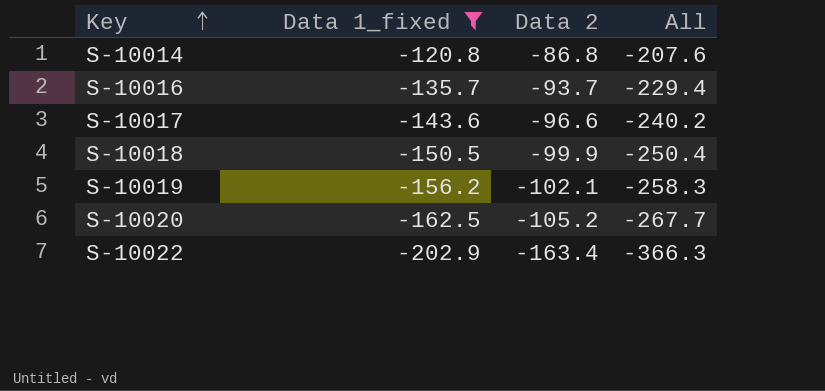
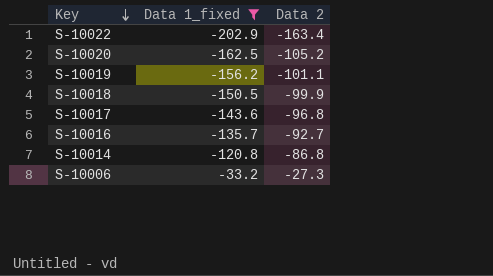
row order: Key ascending -> Key descending
column All | formula: [Data 1_fixed] + [Data 2] -> none
S-10019 | Data 2: -102.1 -> -101.1
S-10017 | Data 2: -96.6 -> -96.8
S-10016 | Data 2: -93.7 -> -92.7
row S-10006: none -> -33.2 | -27.3

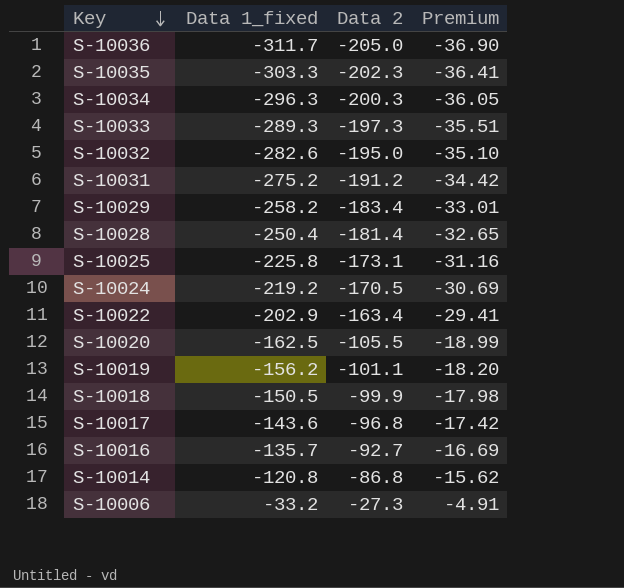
filter: Data 1_fixed >= -202.9 -> none
column Premium | formula: none -> [Data 2] * 0.18
S-10020 | Data 2: -105.2 -> -105.5

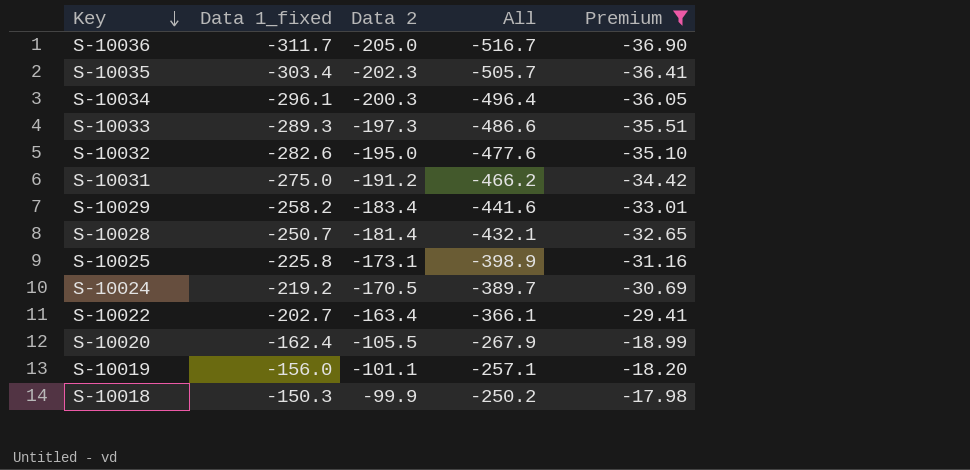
filter: none -> Premium <= -17.98
column All | formula: none -> [Data 1_fixed] + [Data 2]
S-10035 | Data 1_fixed: -303.3 -> -303.4
S-10034 | Data 1_fixed: -296.3 -> -296.1
S-10031 | Data 1_fixed: -275.2 -> -275.0
S-10028 | Data 1_fixed: -250.4 -> -250.7
S-10022 | Data 1_fixed: -202.9 -> -202.7
S-10020 | Data 1_fixed: -162.5 -> -162.4
S-10019 | Data 1_fixed: -156.2 -> -156.0
S-10018 | Data 1_fixed: -150.5 -> -150.3

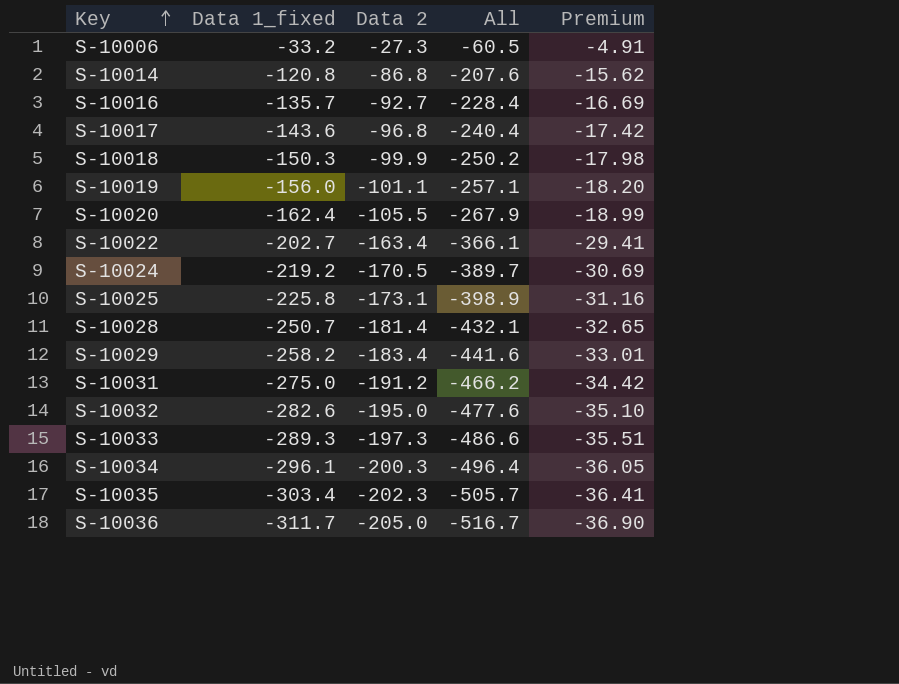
filter: Premium <= -17.98 -> none
row order: Key descending -> Key ascending

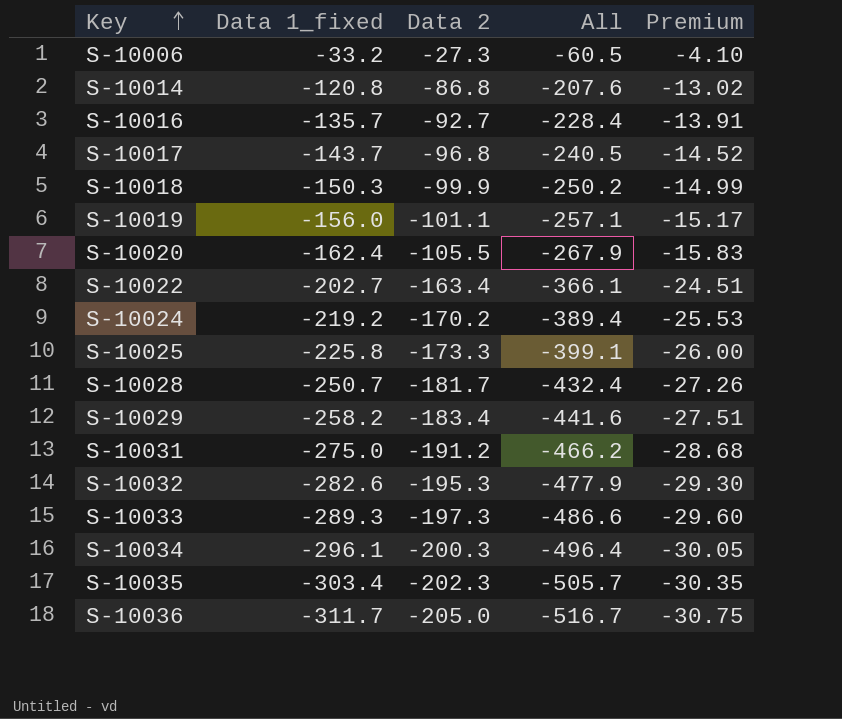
column Premium | formula: [Data 2] * 0.18 -> [Data 2] * 0.15
S-10017 | Data 1_fixed: -143.6 -> -143.7
S-10017 | All: -240.4 -> -240.5
S-10024 | Data 2: -170.5 -> -170.2
S-10024 | All: -389.7 -> -389.4
S-10025 | Data 2: -173.1 -> -173.3
S-10025 | All: -398.9 -> -399.1
S-10028 | Data 2: -181.4 -> -181.7
S-10028 | All: -432.1 -> -432.4
S-10032 | Data 2: -195.0 -> -195.3
S-10032 | All: -477.6 -> -477.9

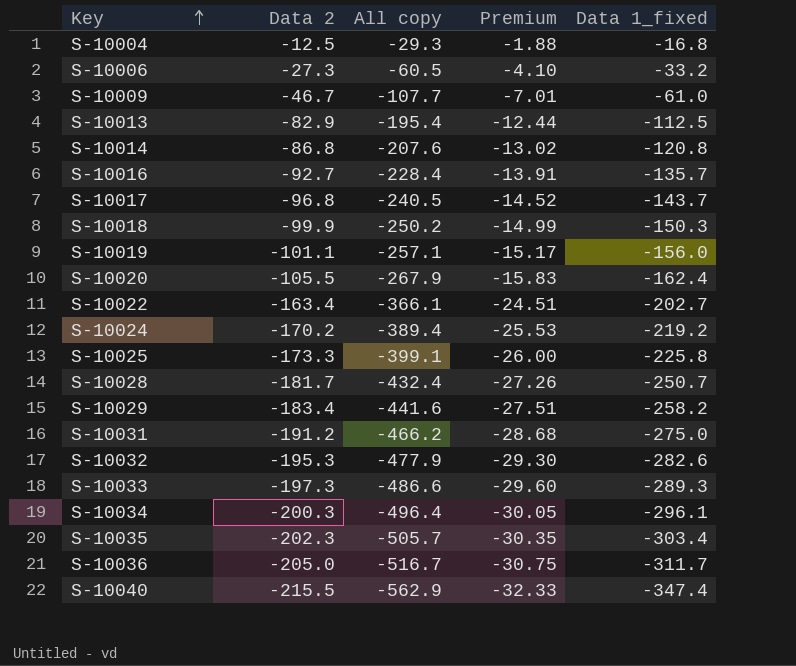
column name: All -> All copy
column Data 1_fixed | position: 2 -> 5
row S-10004: none -> -12.5 | -29.3 | -1.88 | -16.8
row S-10009: none -> -46.7 | -107.7 | -7.01 | -61.0
row S-10013: none -> -82.9 | -195.4 | -12.44 | -112.5
row S-10040: none -> -215.5 | -562.9 | -32.33 | -347.4

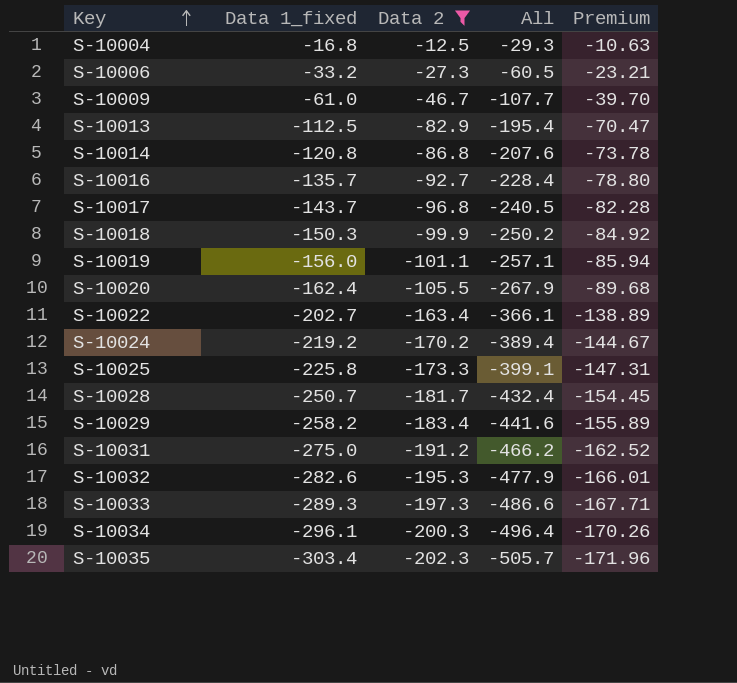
filter: none -> Data 2 >= -202.3
column Data 1_fixed | position: 5 -> 2
column name: All copy -> All
column Premium | formula: [Data 2] * 0.15 -> [Data 2] * 0.85

